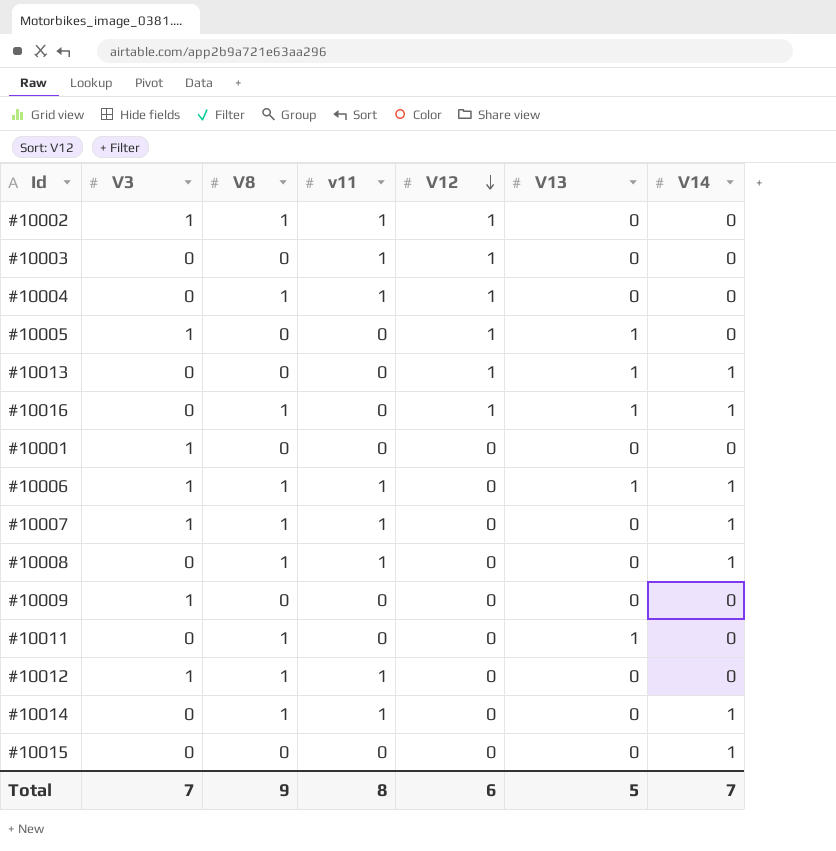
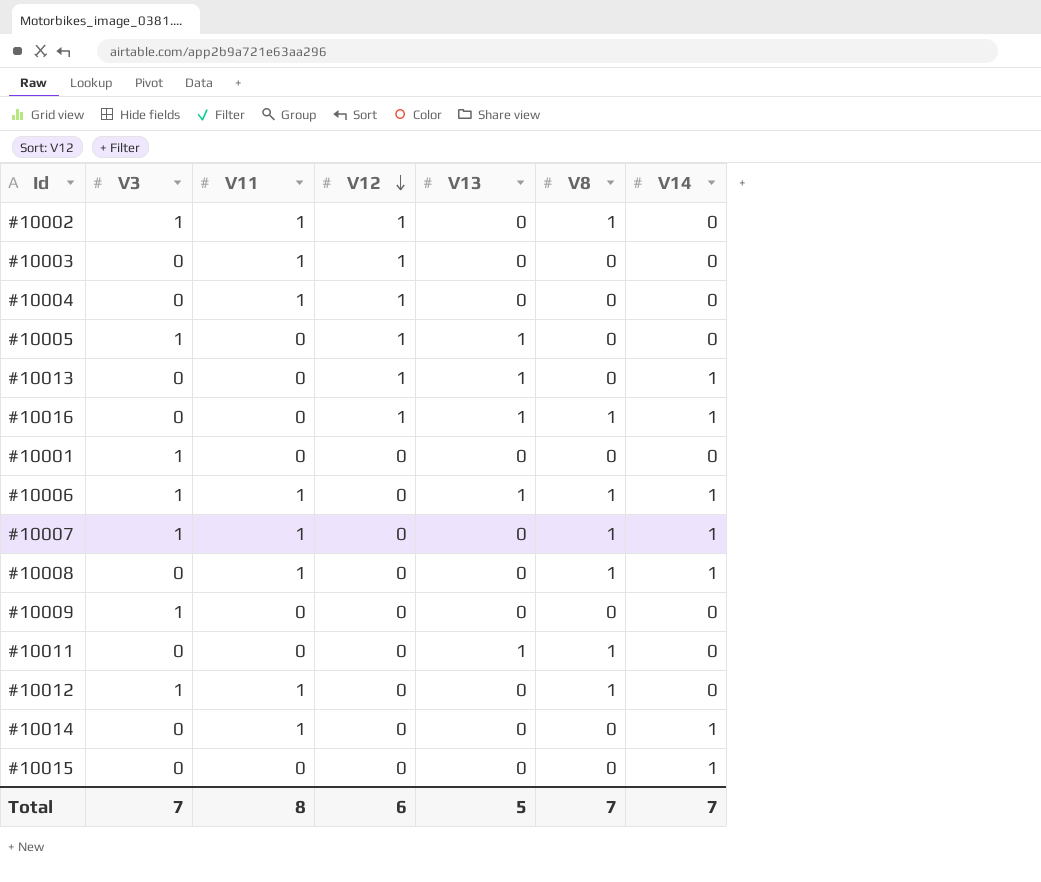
column name: v11 -> V11
column V8 | position: 3 -> 6
#10004 | V8: 1 -> 0
#10014 | V8: 1 -> 0
Total | V8: 9 -> 7

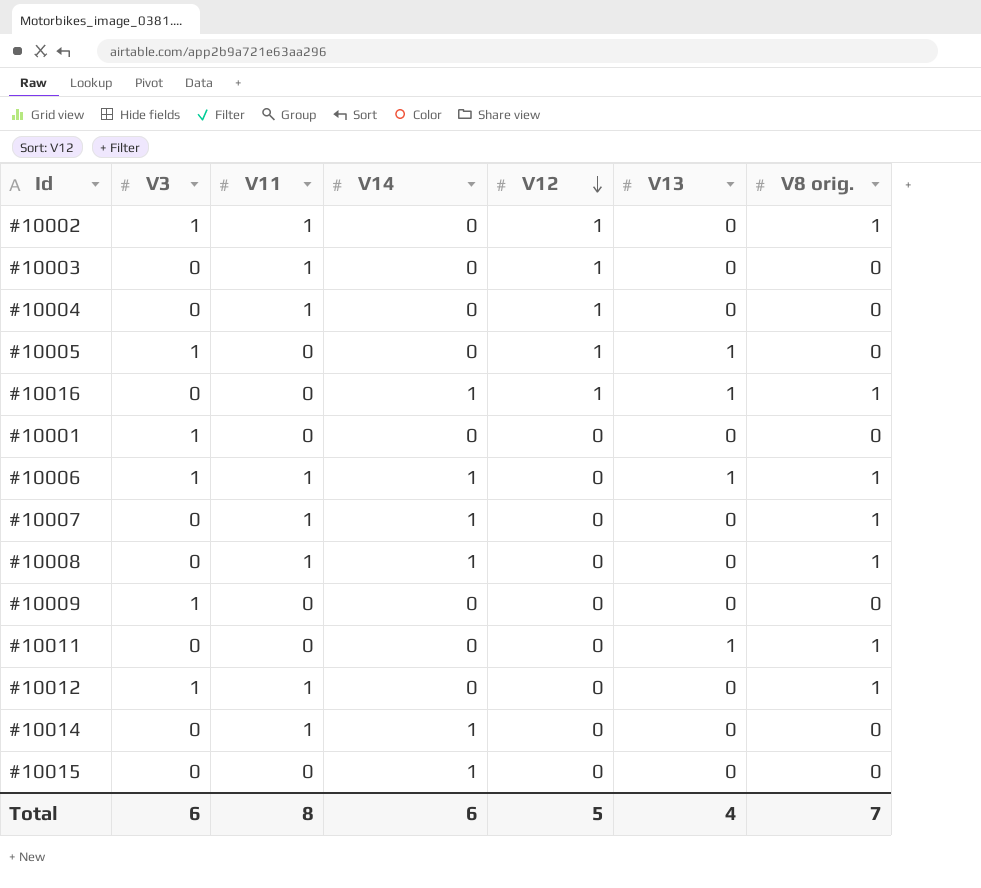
column V14 | position: 7 -> 4
column name: V8 -> V8 orig.
row #10013: 0 | 0 | 1 | 1 | 0 | 1 -> none
#10007 | V3: 1 -> 0
Total | V3: 7 -> 6
Total | V14: 7 -> 6
Total | V12: 6 -> 5
Total | V13: 5 -> 4

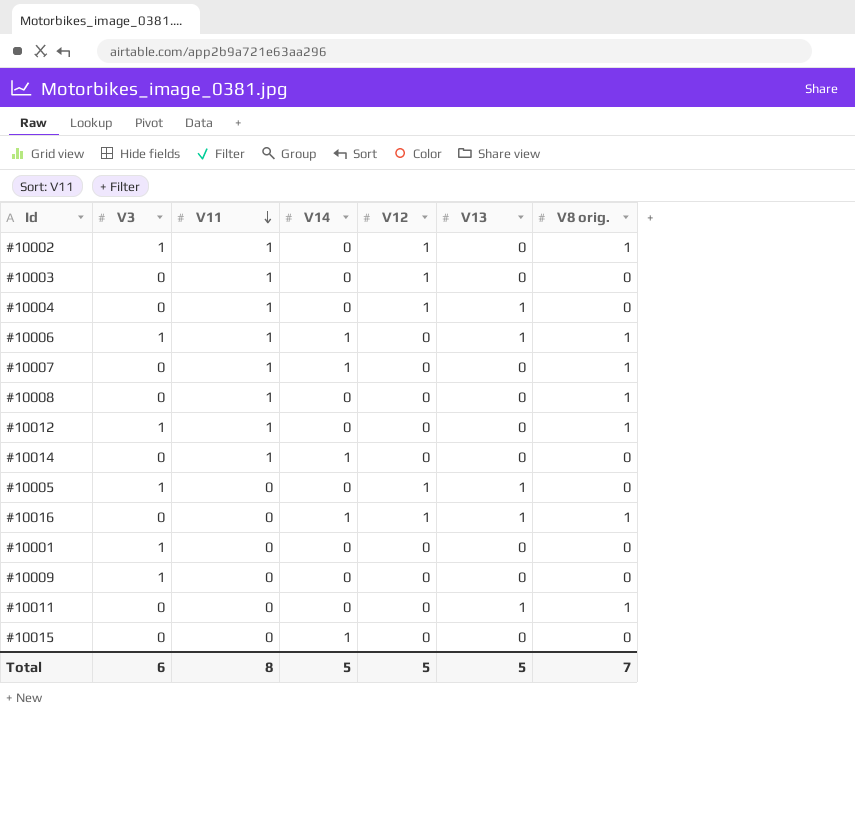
row order: V12 descending -> V11 descending
#10004 | V13: 0 -> 1
#10008 | V14: 1 -> 0
Total | V14: 6 -> 5
Total | V13: 4 -> 5

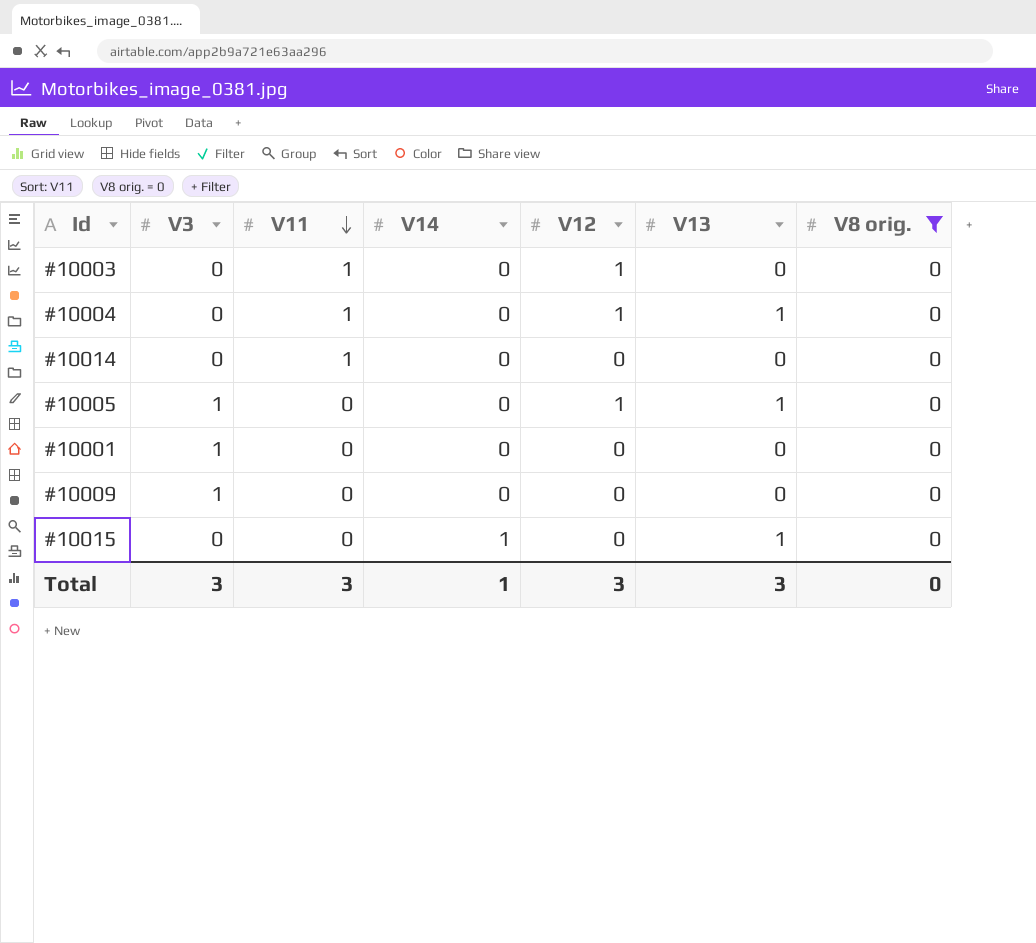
filter: none -> V8 orig. = 0
#10014 | V14: 1 -> 0
#10015 | V13: 0 -> 1
Total | V3: 6 -> 3
Total | V11: 8 -> 3
Total | V14: 5 -> 1
Total | V12: 5 -> 3
Total | V13: 5 -> 3
Total | V8 orig.: 7 -> 0

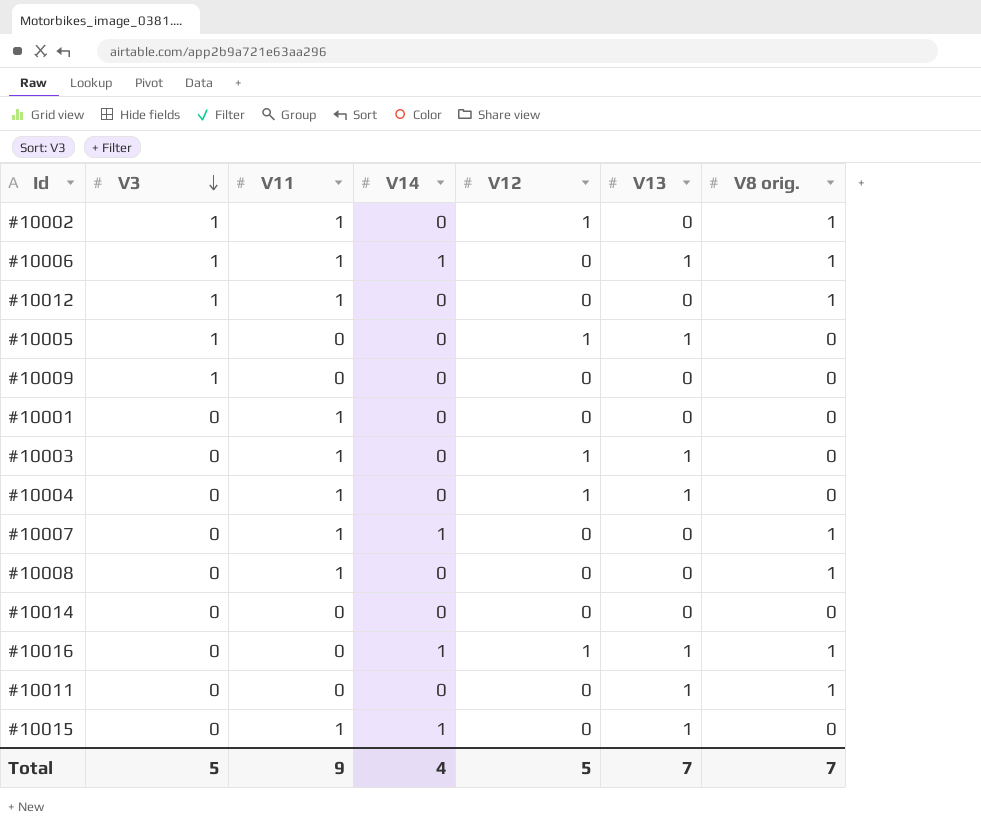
filter: V8 orig. = 0 -> none
row order: V11 descending -> V3 descending
#10001 | V3: 1 -> 0
#10001 | V11: 0 -> 1
#10003 | V13: 0 -> 1
#10014 | V11: 1 -> 0
#10015 | V11: 0 -> 1
Total | V3: 3 -> 5
Total | V11: 3 -> 9
Total | V14: 1 -> 4
Total | V12: 3 -> 5
Total | V13: 3 -> 7
Total | V8 orig.: 0 -> 7

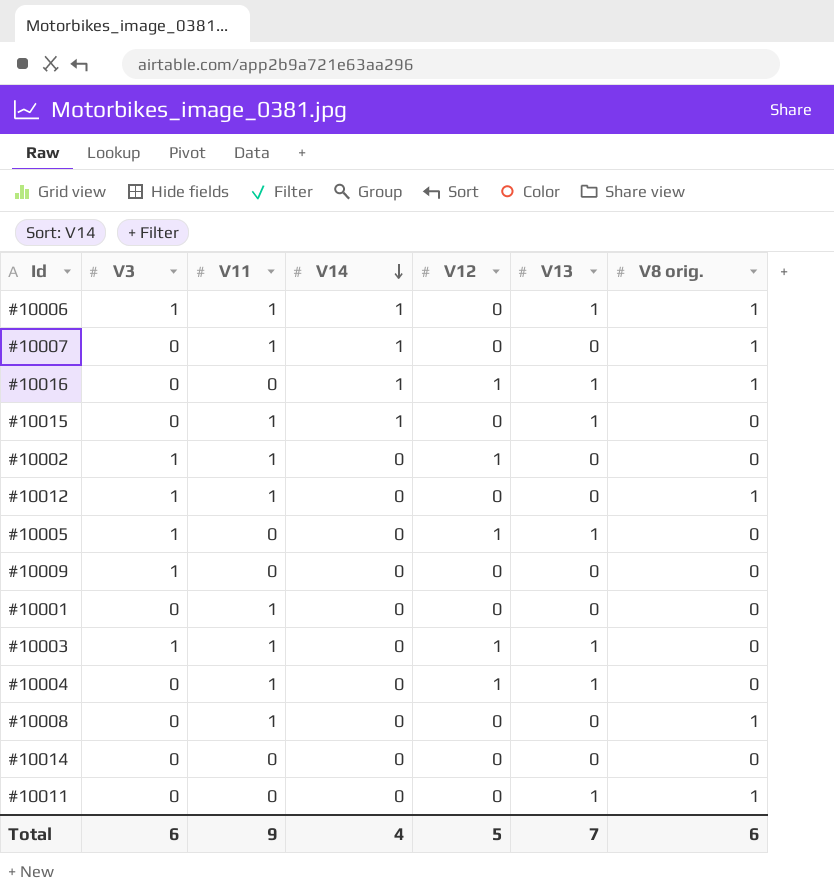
row order: V3 descending -> V14 descending
#10002 | V8 orig.: 1 -> 0
#10003 | V3: 0 -> 1
Total | V3: 5 -> 6
Total | V8 orig.: 7 -> 6

